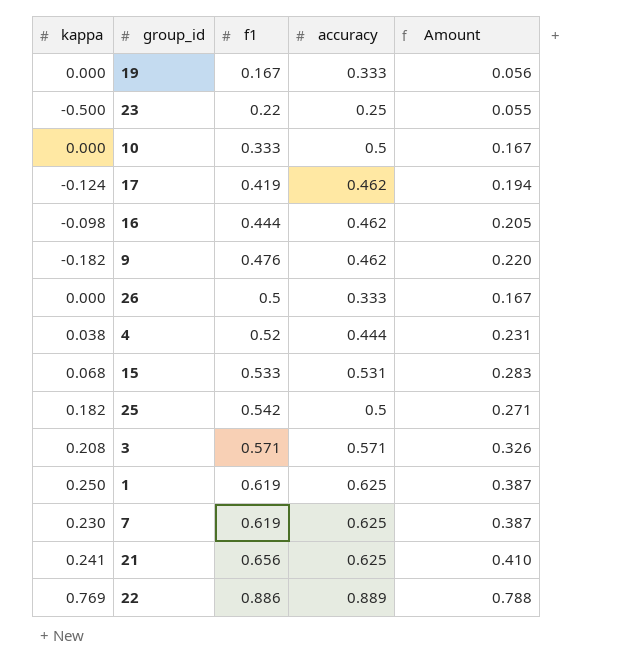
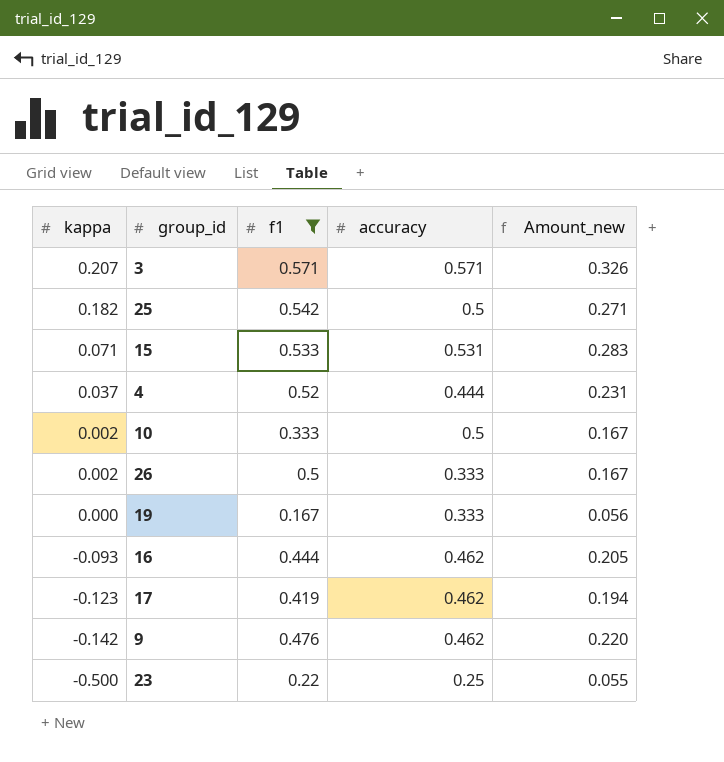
filter: none -> f1 <= 0.571
row order: f1 ascending -> kappa descending
column name: Amount -> Amount_new
3 | kappa: 0.208 -> 0.207
15 | kappa: 0.068 -> 0.071
4 | kappa: 0.038 -> 0.037
10 | kappa: 0.000 -> 0.002
26 | kappa: 0.000 -> 0.002
16 | kappa: -0.098 -> -0.093
17 | kappa: -0.124 -> -0.123
9 | kappa: -0.182 -> -0.142

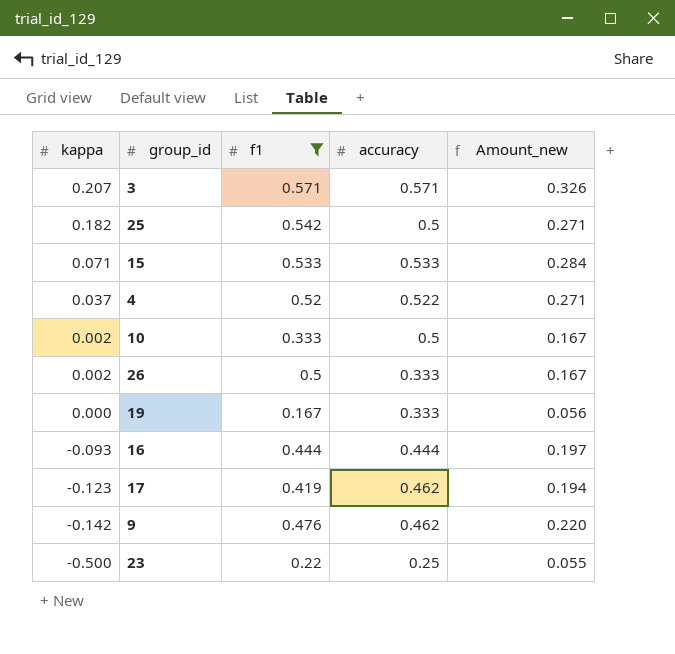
15 | accuracy: 0.531 -> 0.533
15 | Amount_new: 0.283 -> 0.284
4 | accuracy: 0.444 -> 0.522
4 | Amount_new: 0.231 -> 0.271
16 | accuracy: 0.462 -> 0.444
16 | Amount_new: 0.205 -> 0.197

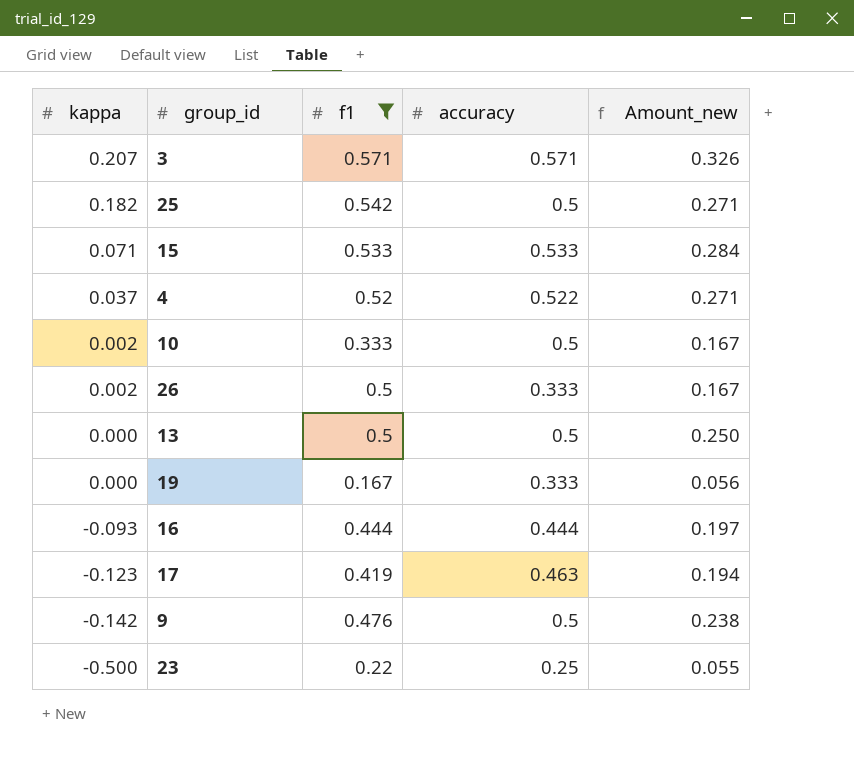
row 13: none -> 0.000 | 0.5 | 0.5 | 0.250
17 | accuracy: 0.462 -> 0.463
9 | accuracy: 0.462 -> 0.5
9 | Amount_new: 0.220 -> 0.238

